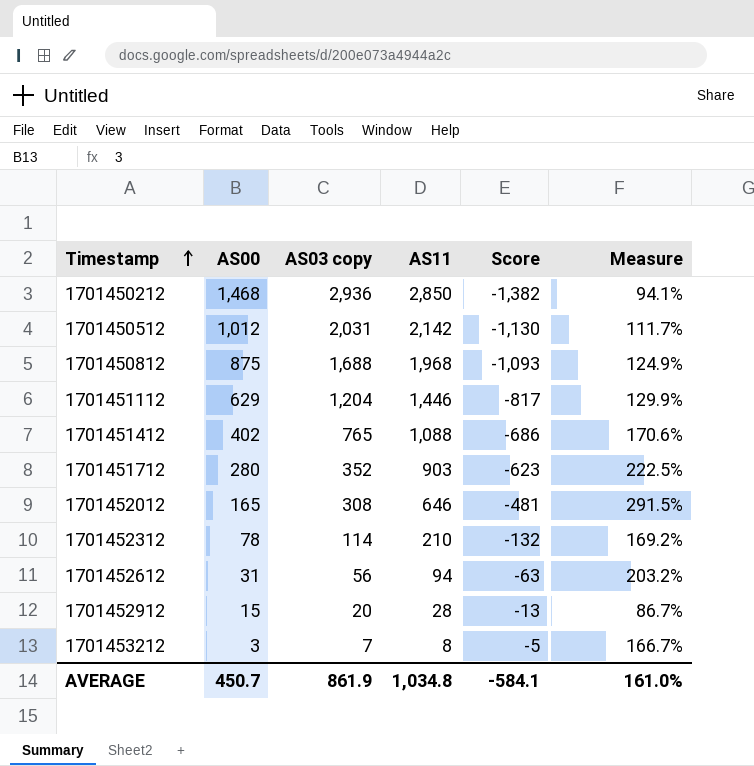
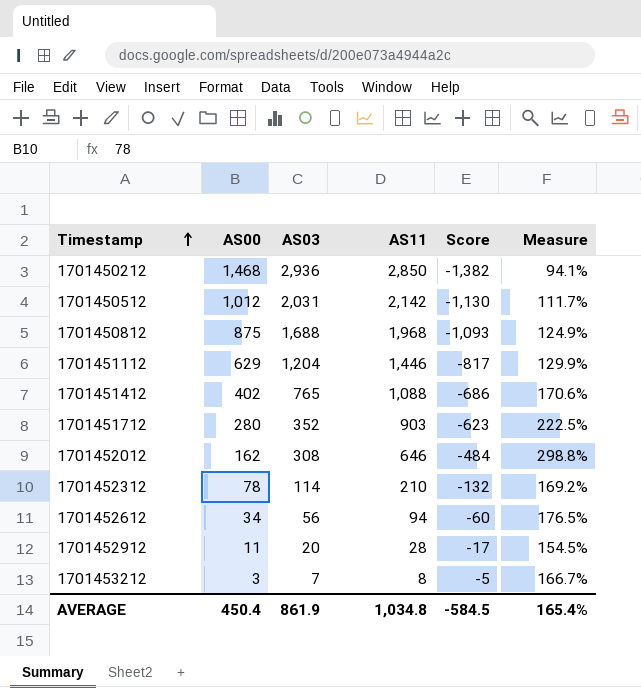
column name: AS03 copy -> AS03
1701452012 | AS00: 165 -> 162
1701452012 | Score: -481 -> -484
1701452012 | Measure: 291.5% -> 298.8%
1701452612 | AS00: 31 -> 34
1701452612 | Score: -63 -> -60
1701452612 | Measure: 203.2% -> 176.5%
1701452912 | AS00: 15 -> 11
1701452912 | Score: -13 -> -17
1701452912 | Measure: 86.7% -> 154.5%
AVERAGE | AS00: 450.7 -> 450.4
AVERAGE | Score: -584.1 -> -584.5
AVERAGE | Measure: 161.0% -> 165.4%

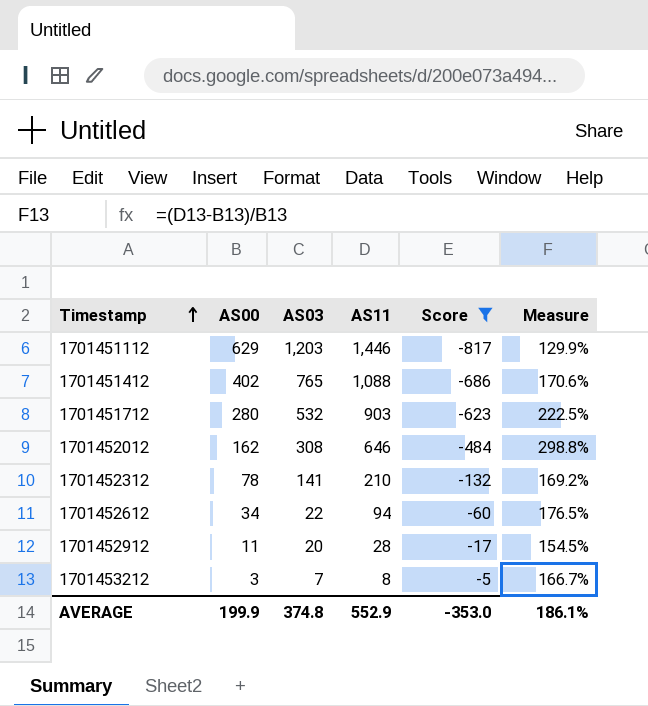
filter: none -> Score >= -817
1701451112 | AS03: 1,204 -> 1,203
1701451712 | AS03: 352 -> 532
1701452312 | AS03: 114 -> 141
1701452612 | AS03: 56 -> 22
AVERAGE | AS00: 450.4 -> 199.9
AVERAGE | AS03: 861.9 -> 374.8
AVERAGE | AS11: 1,034.8 -> 552.9
AVERAGE | Score: -584.5 -> -353.0
AVERAGE | Measure: 165.4% -> 186.1%

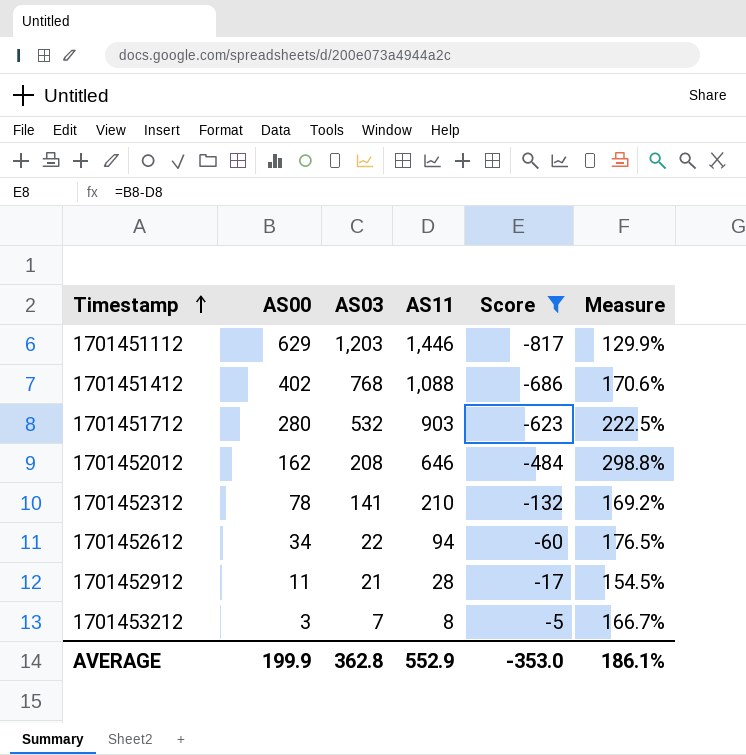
1701451412 | AS03: 765 -> 768
1701452012 | AS03: 308 -> 208
1701452912 | AS03: 20 -> 21
AVERAGE | AS03: 374.8 -> 362.8

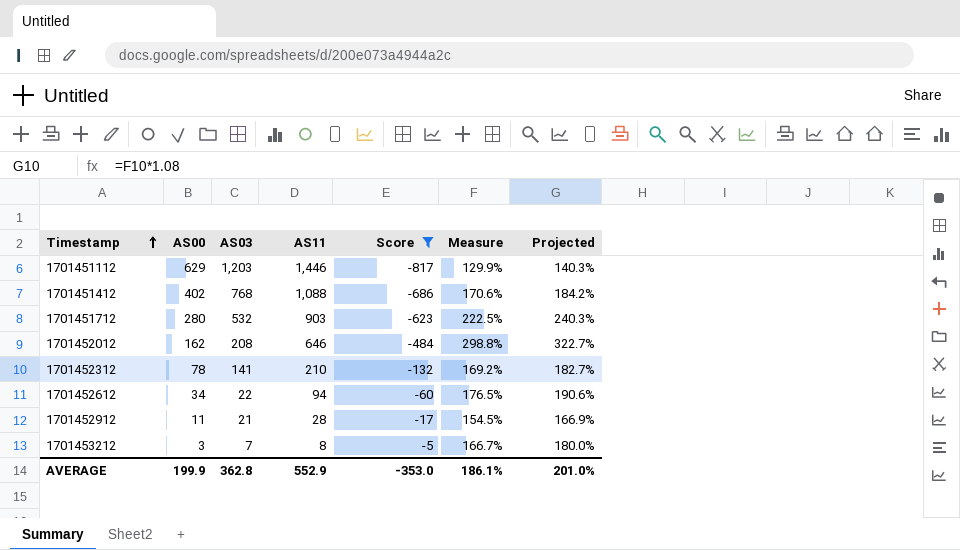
column Projected | formula: none -> [Measure] * 1.08

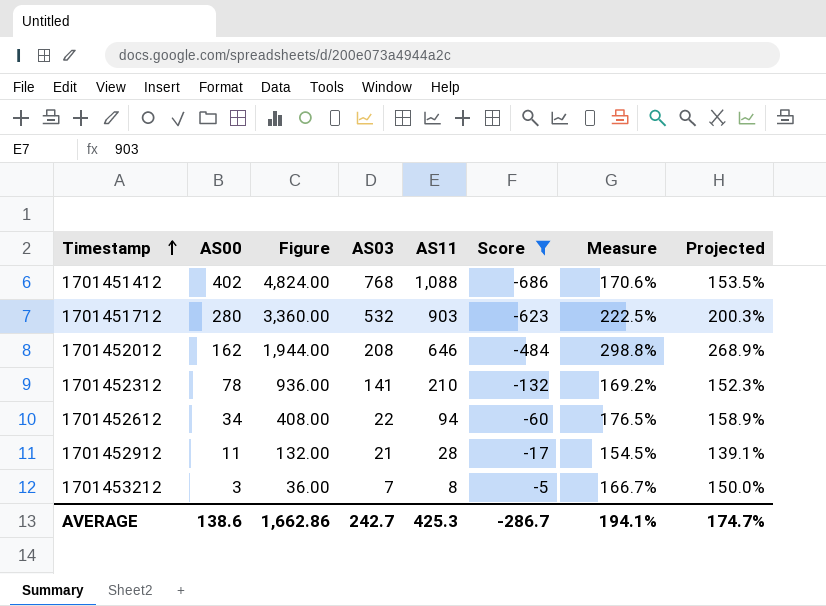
column Figure | formula: none -> [AS00] * 12
column Projected | formula: [Measure] * 1.08 -> [Measure] * 0.9
row 1701451112: 629 | 1,203 | 1,446 | -817 | 129.9% | 140.3% -> none
AVERAGE | AS00: 199.9 -> 138.6
AVERAGE | AS03: 362.8 -> 242.7
AVERAGE | AS11: 552.9 -> 425.3
AVERAGE | Score: -353.0 -> -286.7
AVERAGE | Measure: 186.1% -> 194.1%
AVERAGE | Projected: 201.0% -> 174.7%

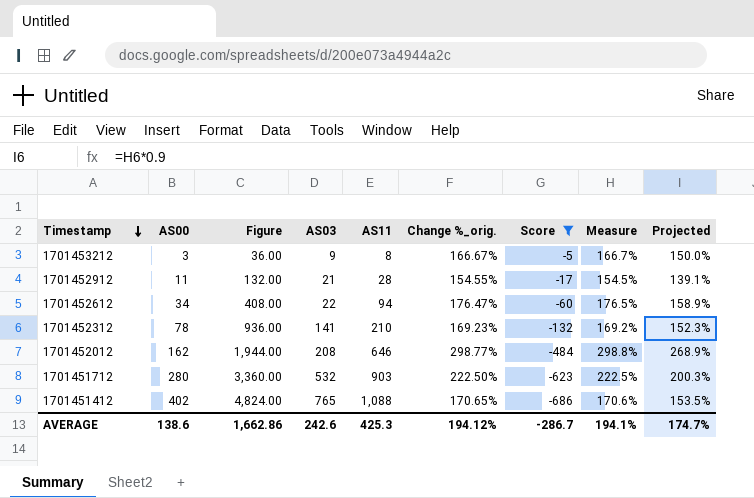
row order: Timestamp ascending -> Timestamp descending
column Change %_orig. | formula: none -> ([AS11] - [AS00]) / [AS00]
1701453212 | AS03: 7 -> 9
1701451412 | AS03: 768 -> 765
AVERAGE | AS03: 242.7 -> 242.6

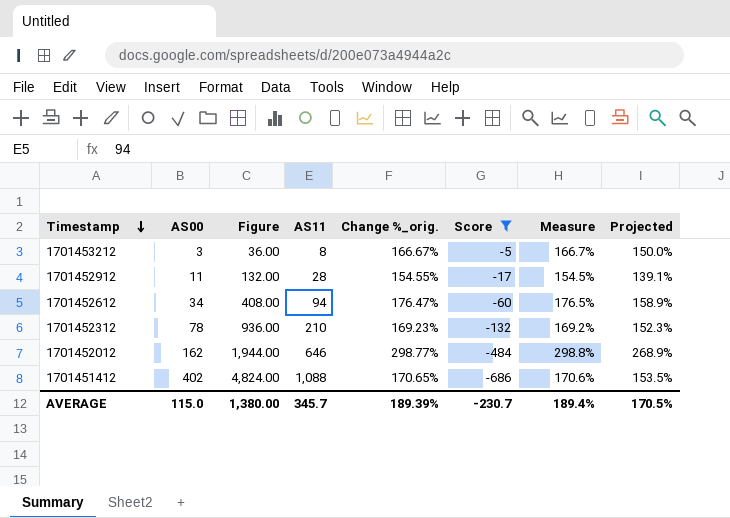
column AS03 | position: 4 -> none
row 1701451712: 280 | 3,360.00 | 532 | 903 | 222.50% | -623 | 222.5% | 200.3% -> none
AVERAGE | AS00: 138.6 -> 115.0
AVERAGE | Figure: 1,662.86 -> 1,380.00
AVERAGE | AS11: 425.3 -> 345.7
AVERAGE | Change %_orig.: 194.12% -> 189.39%
AVERAGE | Score: -286.7 -> -230.7
AVERAGE | Measure: 194.1% -> 189.4%
AVERAGE | Projected: 174.7% -> 170.5%

